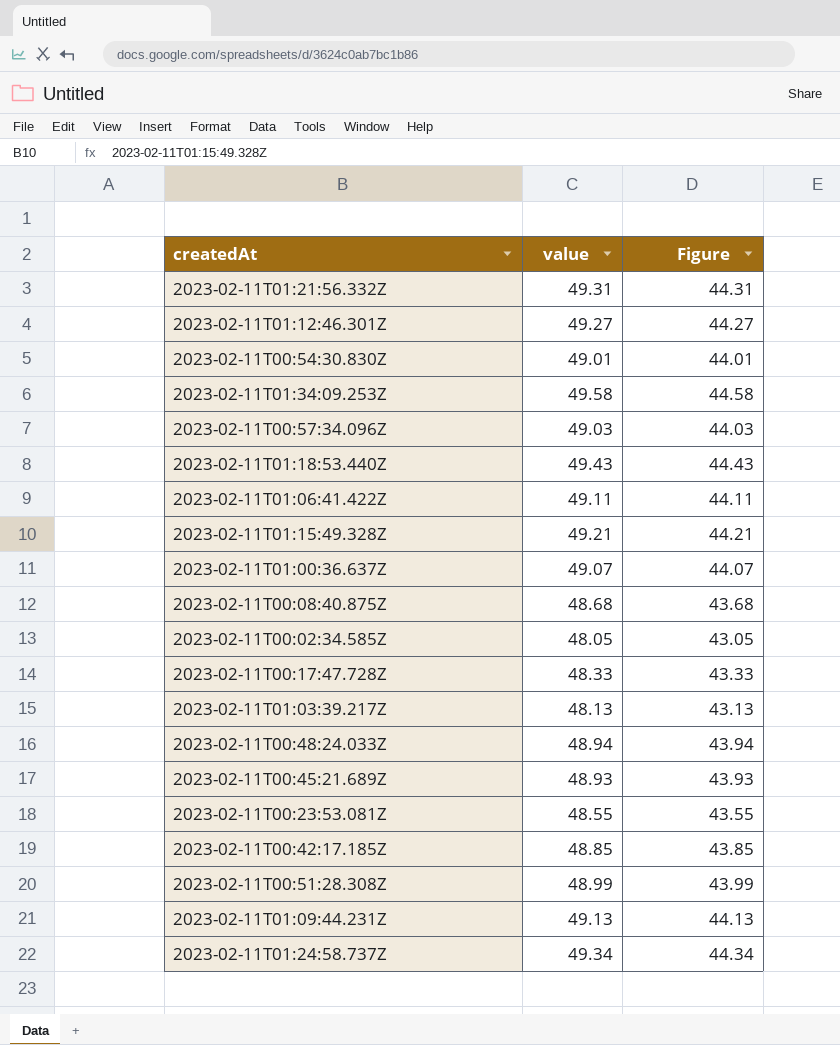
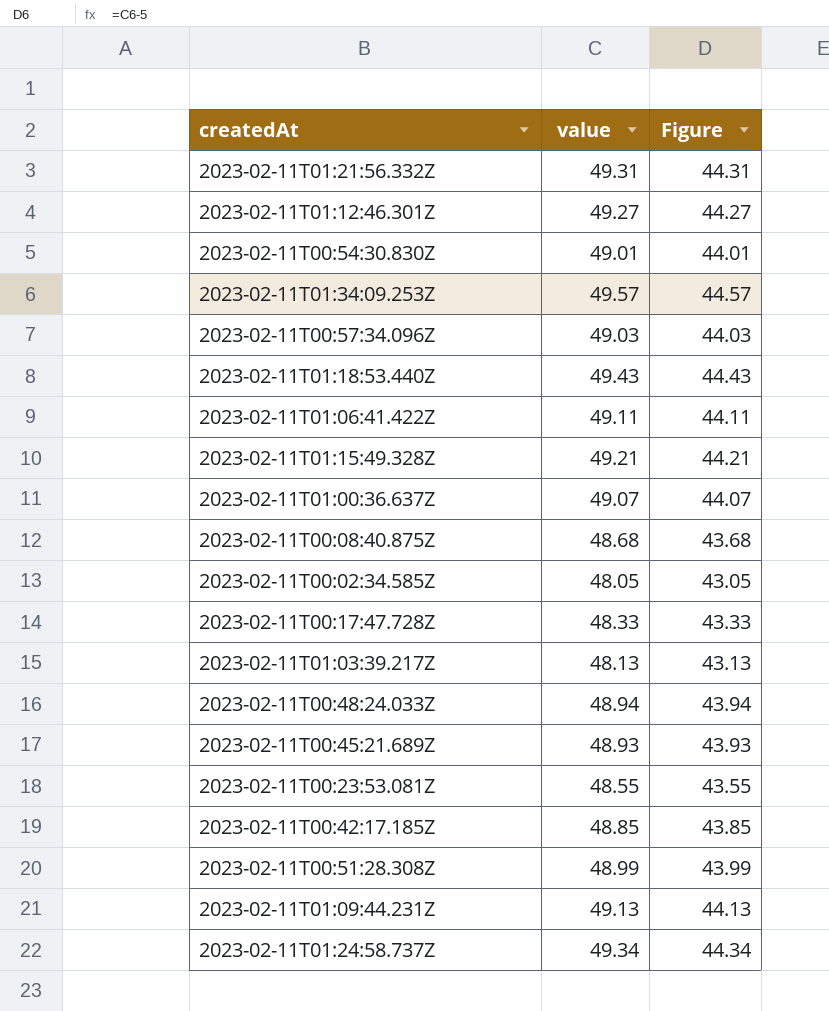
2023-02-11T01:34:09.253Z | value: 49.58 -> 49.57
2023-02-11T01:34:09.253Z | Figure: 44.58 -> 44.57

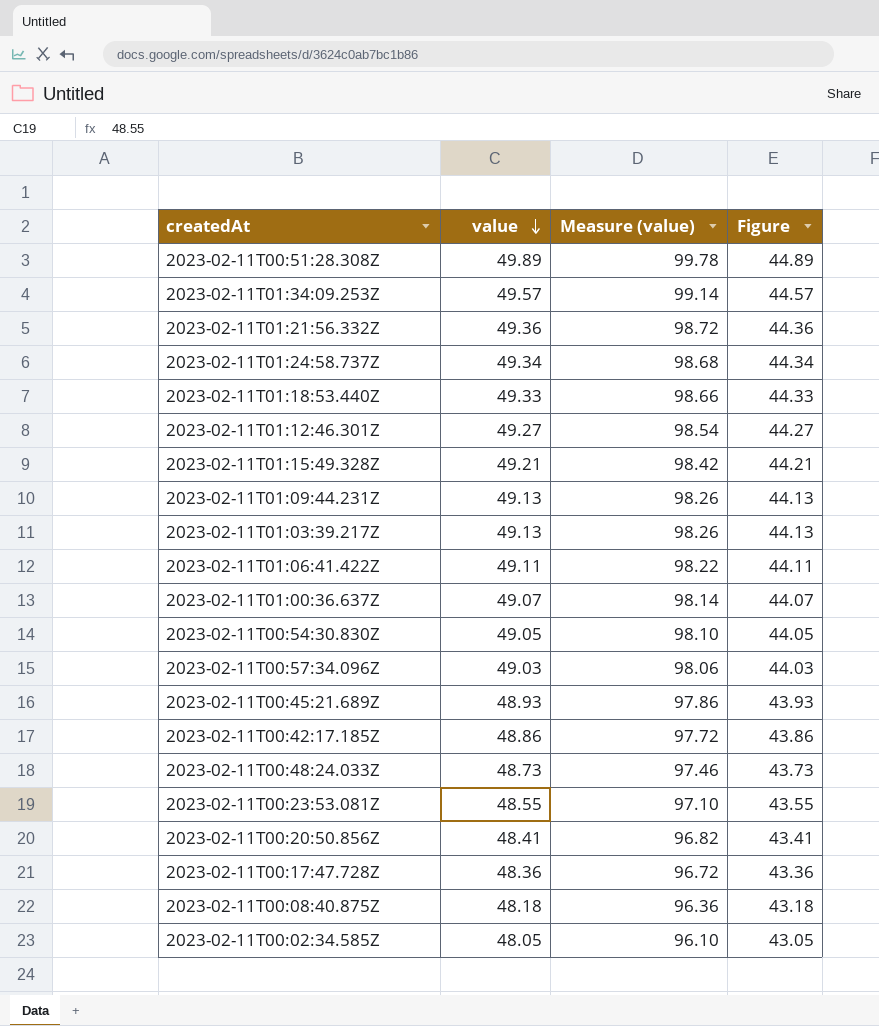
row order: none -> value descending
column Measure (value) | formula: none -> [value] * 2
2023-02-11T00:51:28.308Z | value: 48.99 -> 49.89
2023-02-11T00:51:28.308Z | Figure: 43.99 -> 44.89
2023-02-11T01:21:56.332Z | value: 49.31 -> 49.36
2023-02-11T01:21:56.332Z | Figure: 44.31 -> 44.36
2023-02-11T01:18:53.440Z | value: 49.43 -> 49.33
2023-02-11T01:18:53.440Z | Figure: 44.43 -> 44.33
2023-02-11T01:03:39.217Z | value: 48.13 -> 49.13
2023-02-11T01:03:39.217Z | Figure: 43.13 -> 44.13
2023-02-11T00:54:30.830Z | value: 49.01 -> 49.05
2023-02-11T00:54:30.830Z | Figure: 44.01 -> 44.05
2023-02-11T00:42:17.185Z | value: 48.85 -> 48.86
2023-02-11T00:42:17.185Z | Figure: 43.85 -> 43.86
2023-02-11T00:48:24.033Z | value: 48.94 -> 48.73
2023-02-11T00:48:24.033Z | Figure: 43.94 -> 43.73
row 2023-02-11T00:20:50.856Z: none -> 48.41 | 96.82 | 43.41
2023-02-11T00:17:47.728Z | value: 48.33 -> 48.36
2023-02-11T00:17:47.728Z | Figure: 43.33 -> 43.36
2023-02-11T00:08:40.875Z | value: 48.68 -> 48.18
2023-02-11T00:08:40.875Z | Figure: 43.68 -> 43.18

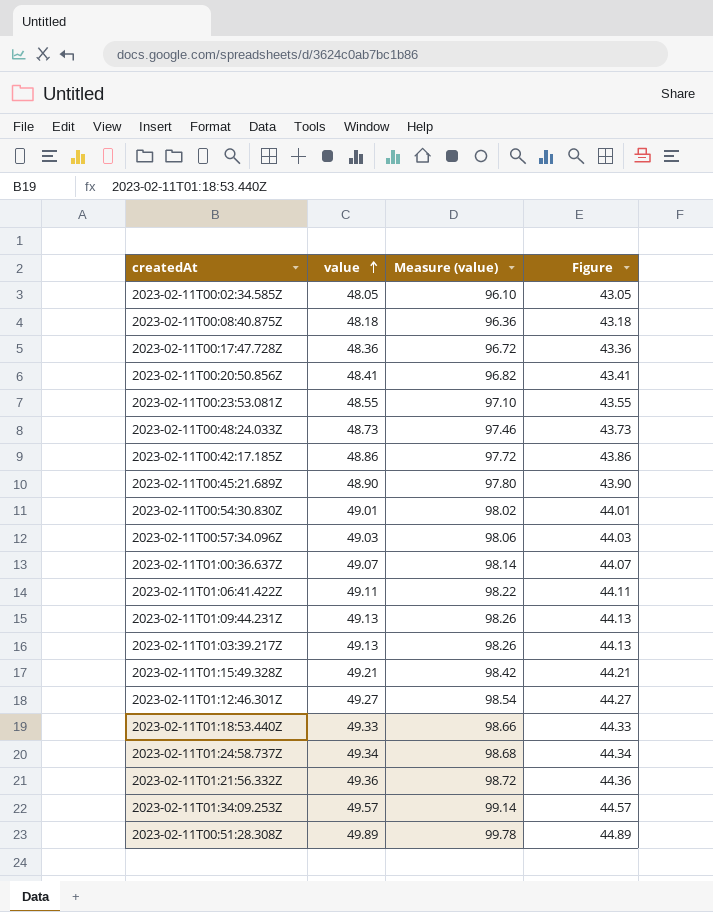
row order: value descending -> value ascending
2023-02-11T00:45:21.689Z | value: 48.93 -> 48.90
2023-02-11T00:45:21.689Z | Measure (value): 97.86 -> 97.80
2023-02-11T00:45:21.689Z | Figure: 43.93 -> 43.90
2023-02-11T00:54:30.830Z | value: 49.05 -> 49.01
2023-02-11T00:54:30.830Z | Measure (value): 98.10 -> 98.02
2023-02-11T00:54:30.830Z | Figure: 44.05 -> 44.01

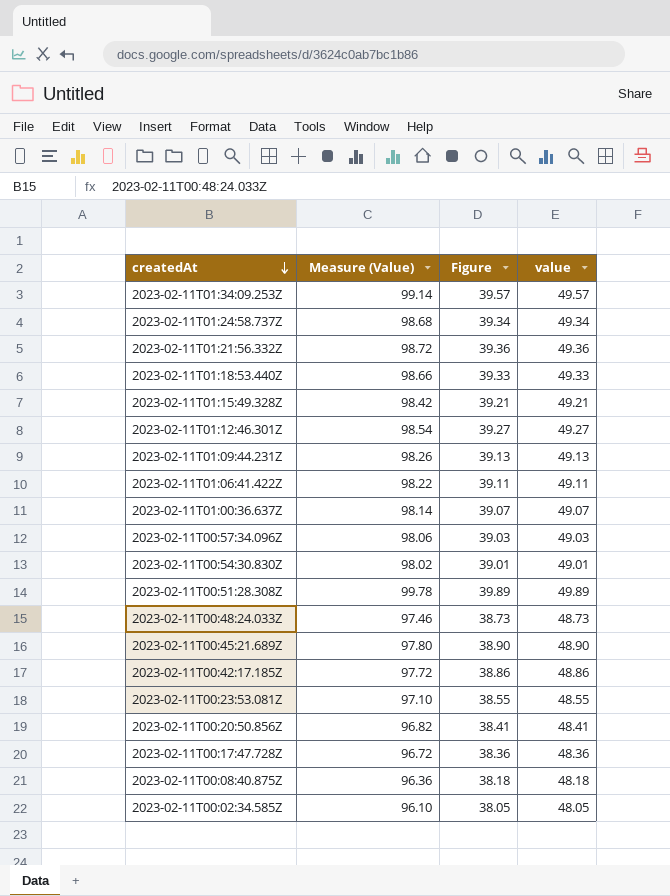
row order: value ascending -> createdAt descending
column name: Measure (value) -> Measure (Value)
column Figure | formula: [value] - 5 -> [value] - 10
column value | position: 2 -> 4
row 2023-02-11T01:03:39.217Z: 49.13 | 98.26 | 44.13 -> none

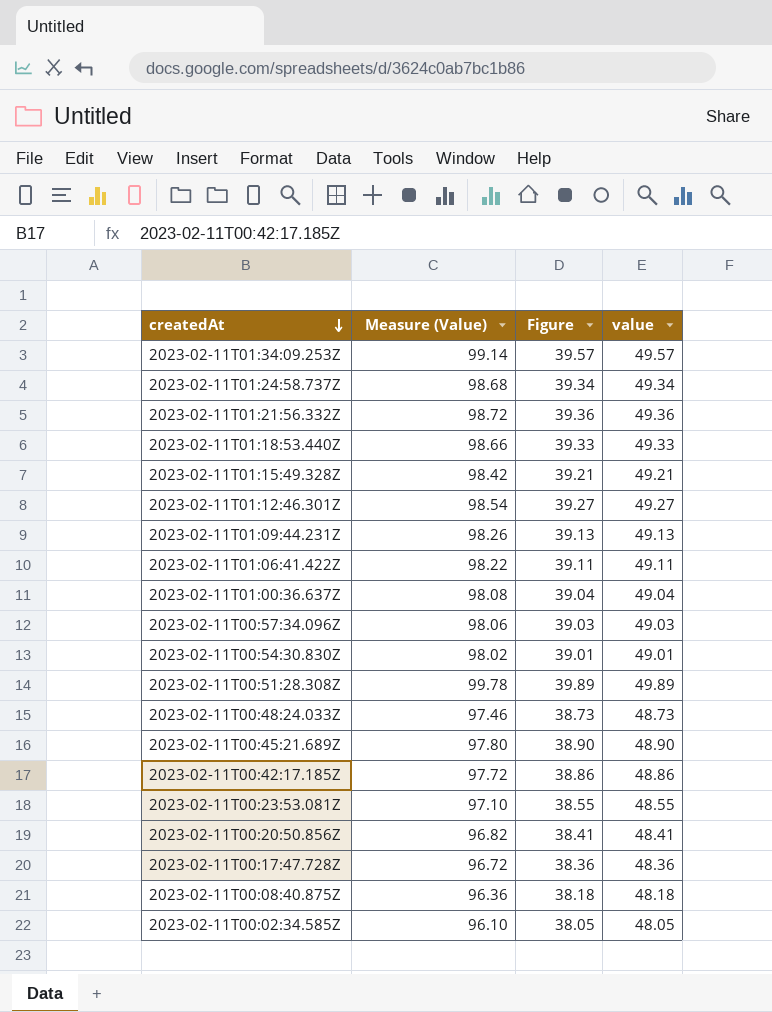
2023-02-11T01:00:36.637Z | Measure (Value): 98.14 -> 98.08
2023-02-11T01:00:36.637Z | Figure: 39.07 -> 39.04
2023-02-11T01:00:36.637Z | value: 49.07 -> 49.04

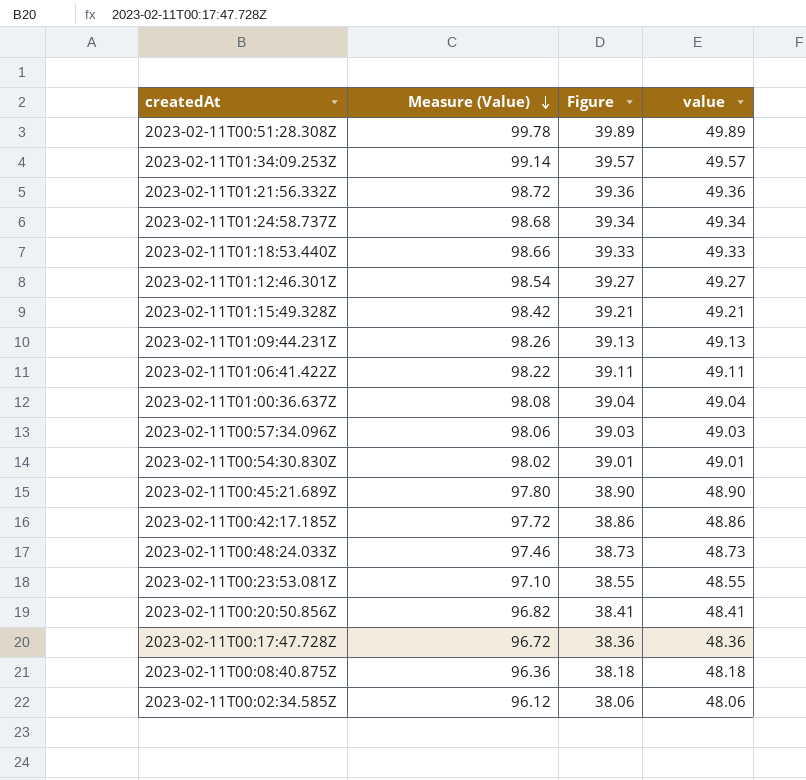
row order: createdAt descending -> Measure (Value) descending
2023-02-11T00:02:34.585Z | Measure (Value): 96.10 -> 96.12
2023-02-11T00:02:34.585Z | Figure: 38.05 -> 38.06
2023-02-11T00:02:34.585Z | value: 48.05 -> 48.06

